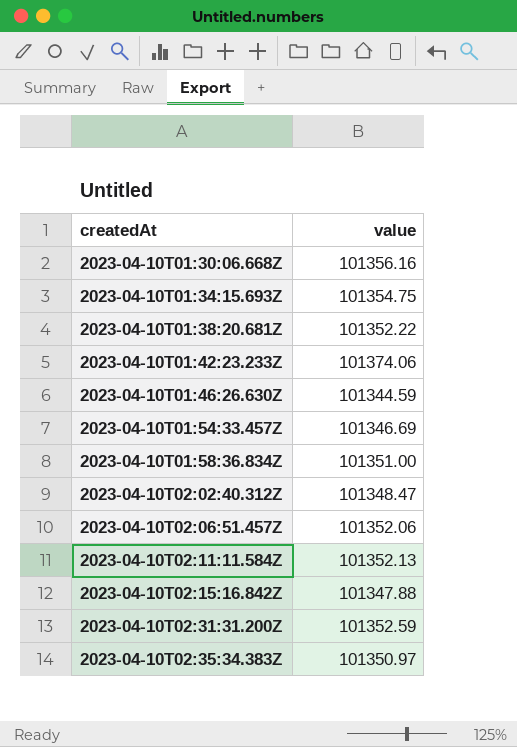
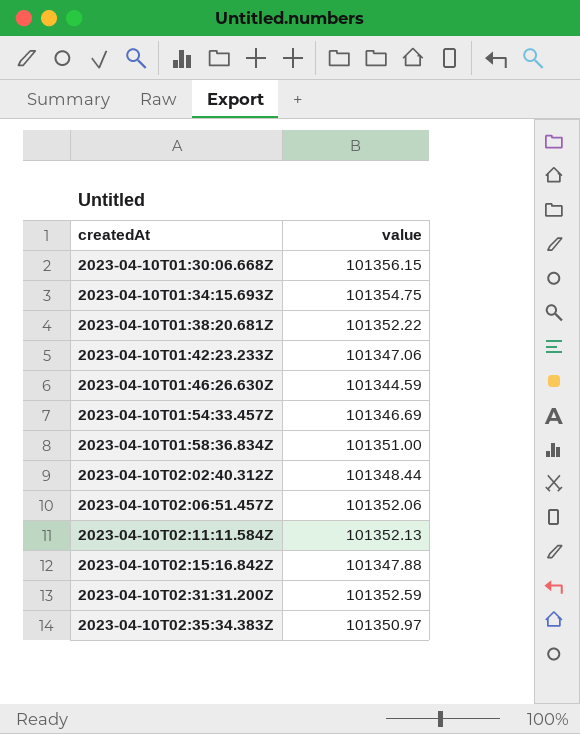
2023-04-10T01:30:06.668Z | value: 101356.16 -> 101356.15
2023-04-10T01:42:23.233Z | value: 101374.06 -> 101347.06
2023-04-10T02:02:40.312Z | value: 101348.47 -> 101348.44

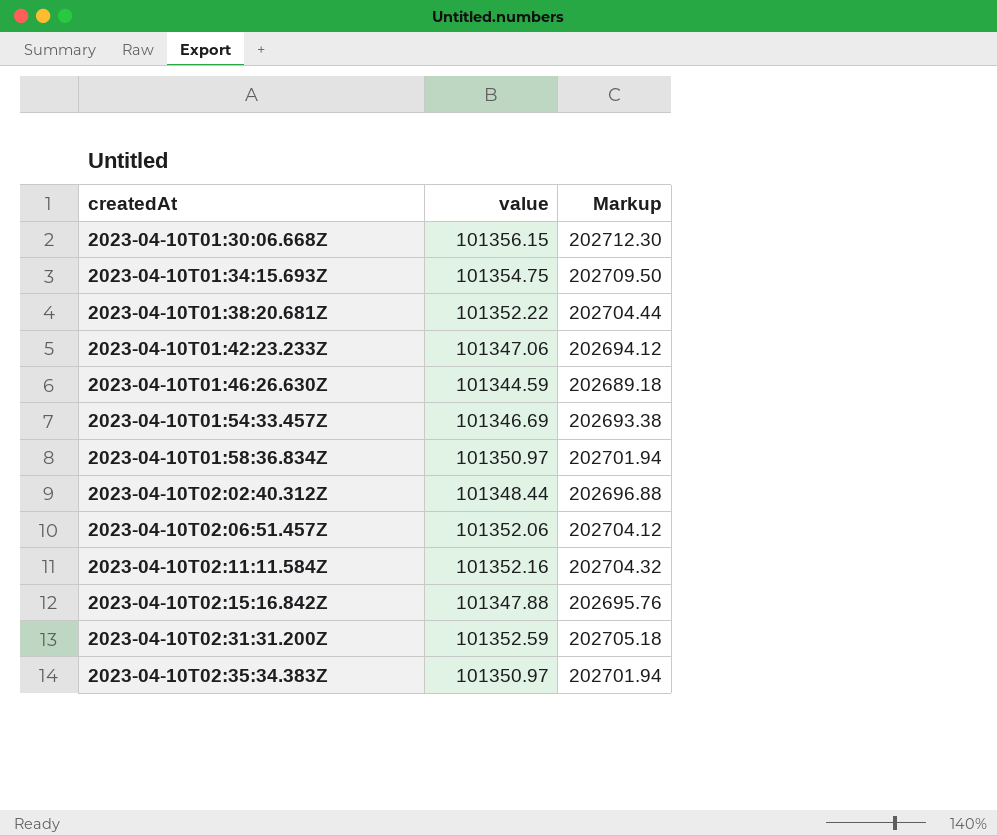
column Markup | formula: none -> [value] * 2
2023-04-10T01:58:36.834Z | value: 101351.00 -> 101350.97
2023-04-10T02:11:11.584Z | value: 101352.13 -> 101352.16

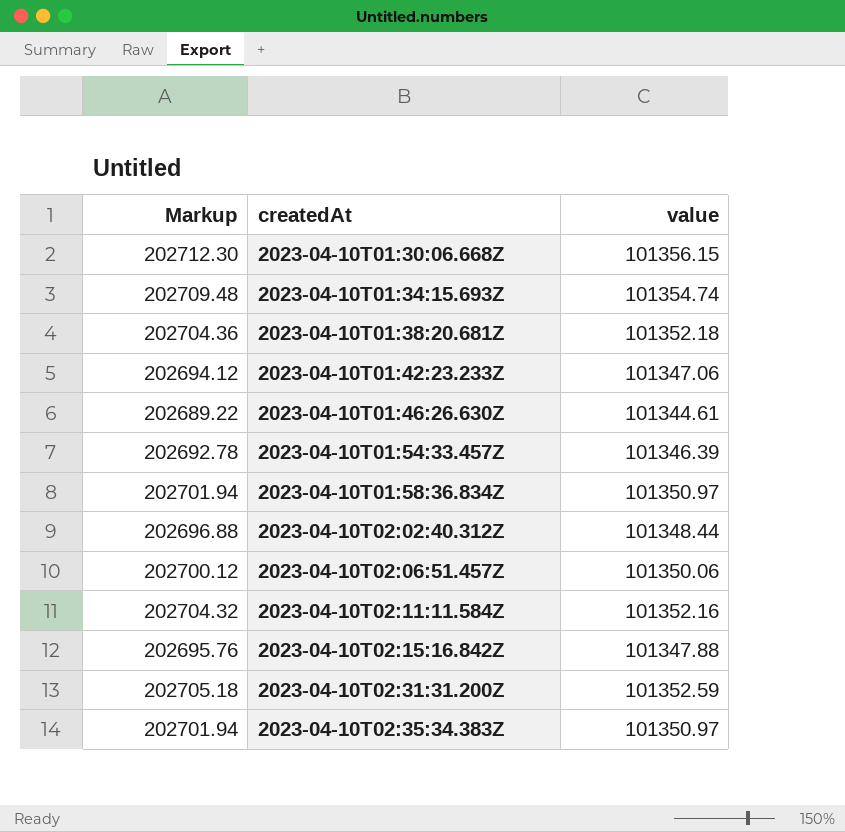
column Markup | position: 3 -> 1
2023-04-10T01:34:15.693Z | Markup: 202709.50 -> 202709.48
2023-04-10T01:34:15.693Z | value: 101354.75 -> 101354.74
2023-04-10T01:38:20.681Z | Markup: 202704.44 -> 202704.36
2023-04-10T01:38:20.681Z | value: 101352.22 -> 101352.18
2023-04-10T01:46:26.630Z | Markup: 202689.18 -> 202689.22
2023-04-10T01:46:26.630Z | value: 101344.59 -> 101344.61
2023-04-10T01:54:33.457Z | Markup: 202693.38 -> 202692.78
2023-04-10T01:54:33.457Z | value: 101346.69 -> 101346.39
2023-04-10T02:06:51.457Z | Markup: 202704.12 -> 202700.12
2023-04-10T02:06:51.457Z | value: 101352.06 -> 101350.06

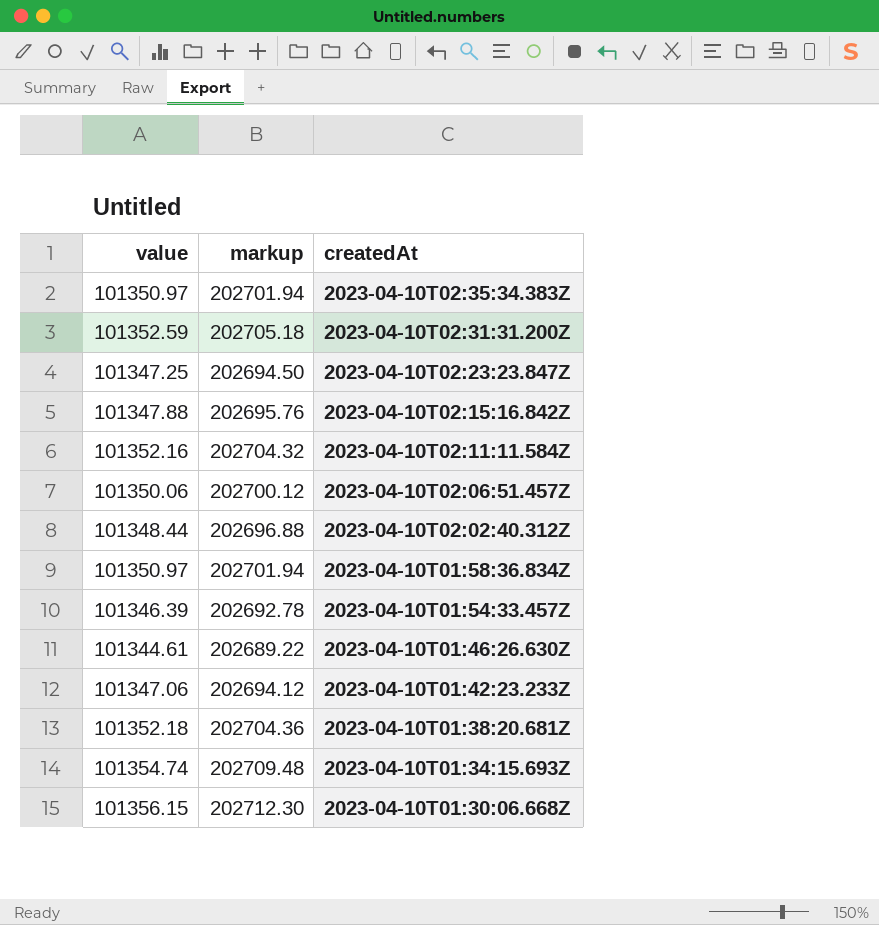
row order: createdAt ascending -> createdAt descending
column value | position: 3 -> 1
column name: Markup -> markup
row 2023-04-10T02:23:23.847Z: none -> 101347.25 | 202694.50

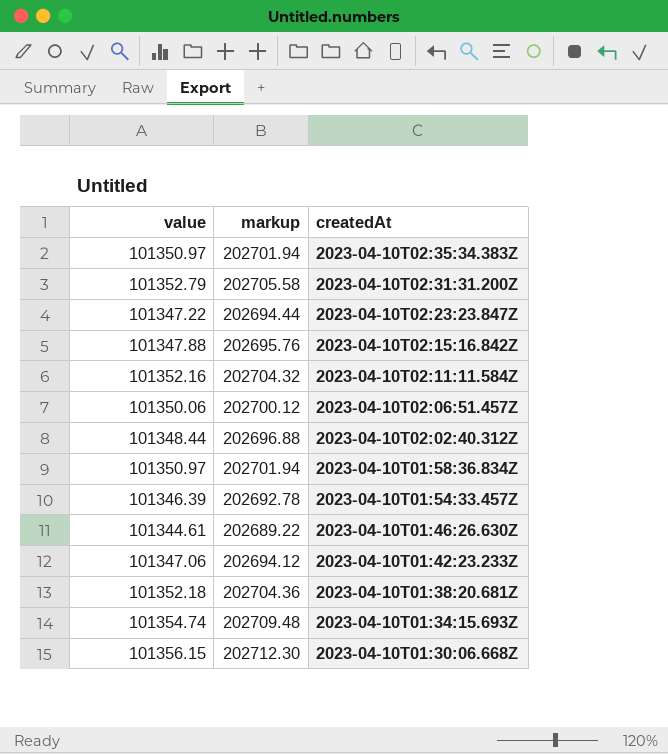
2023-04-10T02:31:31.200Z | value: 101352.59 -> 101352.79
2023-04-10T02:31:31.200Z | markup: 202705.18 -> 202705.58
2023-04-10T02:23:23.847Z | value: 101347.25 -> 101347.22
2023-04-10T02:23:23.847Z | markup: 202694.50 -> 202694.44

